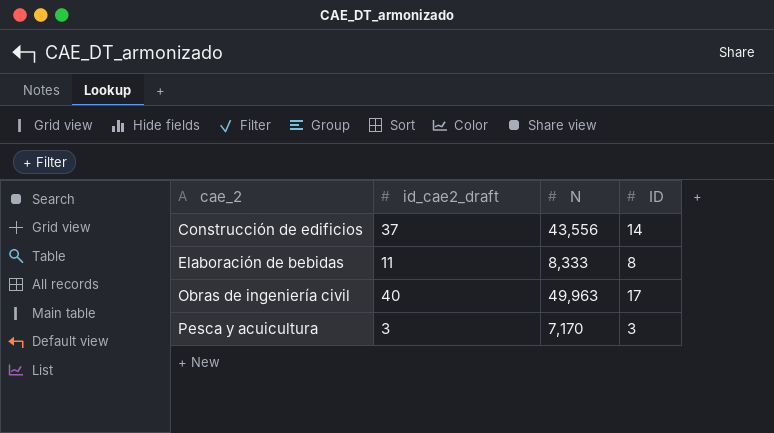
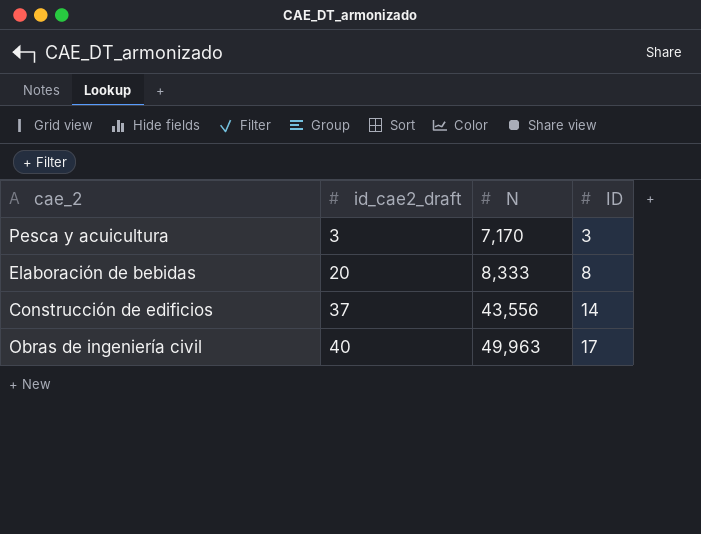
row order: cae_2 ascending -> id_cae2_draft ascending
Elaboración de bebidas | id_cae2_draft: 11 -> 20

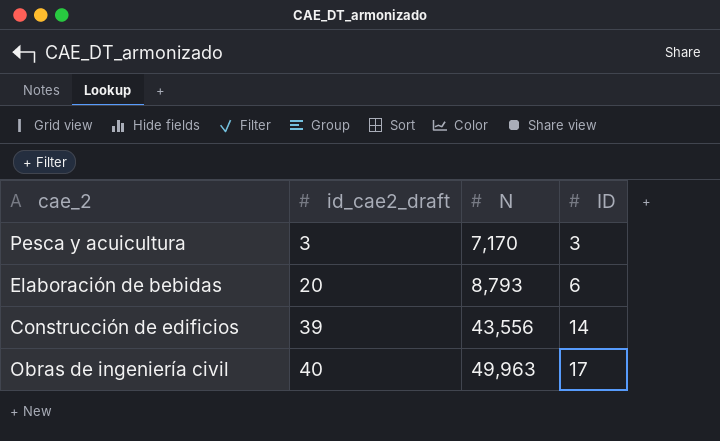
Elaboración de bebidas | N: 8,333 -> 8,793
Elaboración de bebidas | ID: 8 -> 6
Construcción de edificios | id_cae2_draft: 37 -> 39

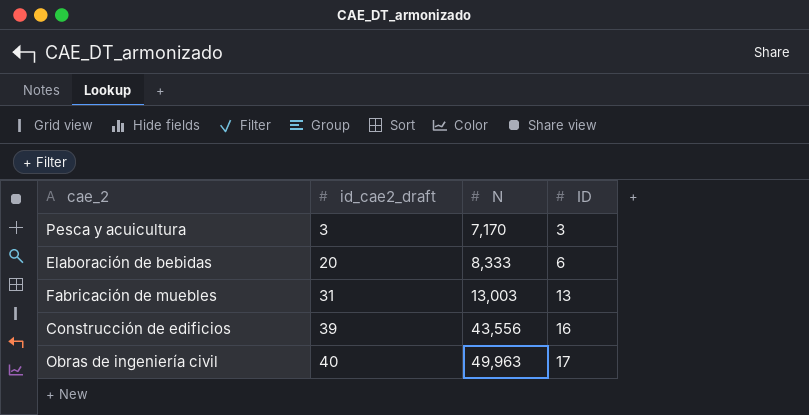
Elaboración de bebidas | N: 8,793 -> 8,333
row Fabricación de muebles: none -> 31 | 13,003 | 13
Construcción de edificios | ID: 14 -> 16

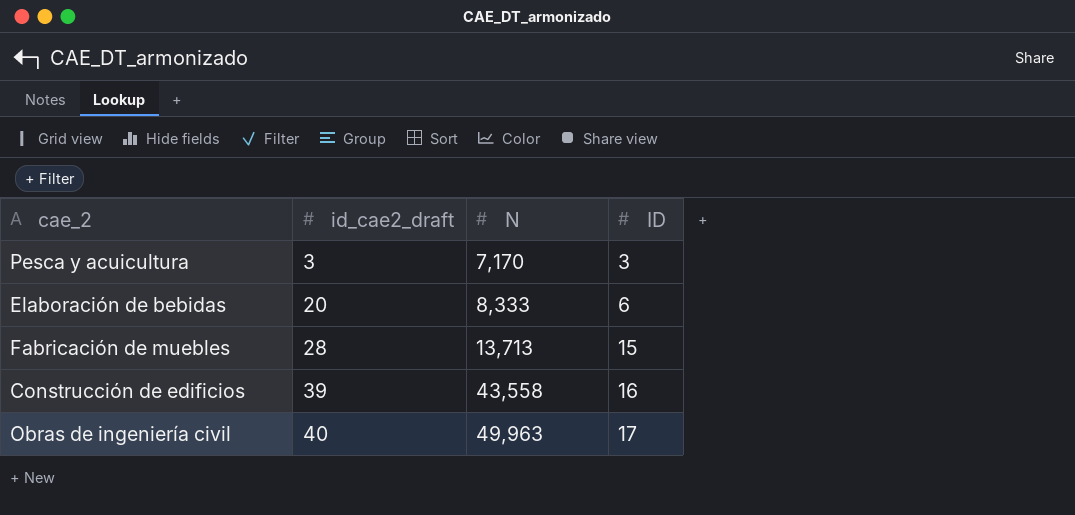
Fabricación de muebles | id_cae2_draft: 31 -> 28
Fabricación de muebles | N: 13,003 -> 13,713
Fabricación de muebles | ID: 13 -> 15
Construcción de edificios | N: 43,556 -> 43,558

